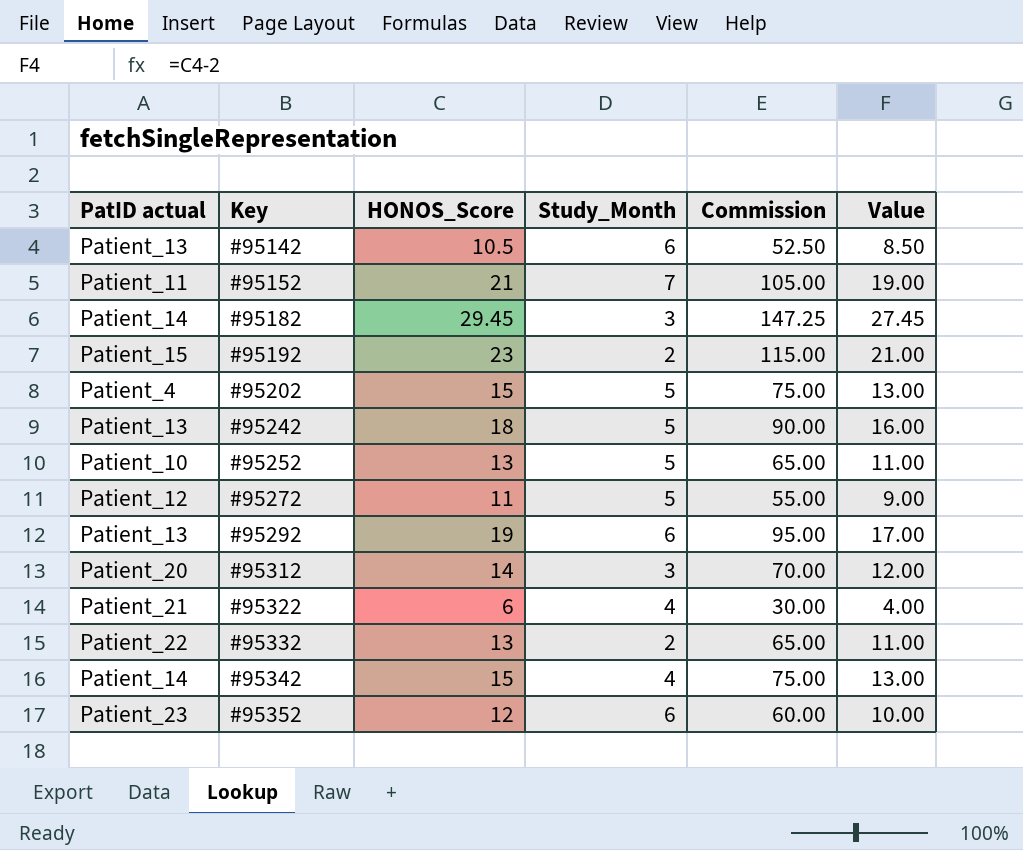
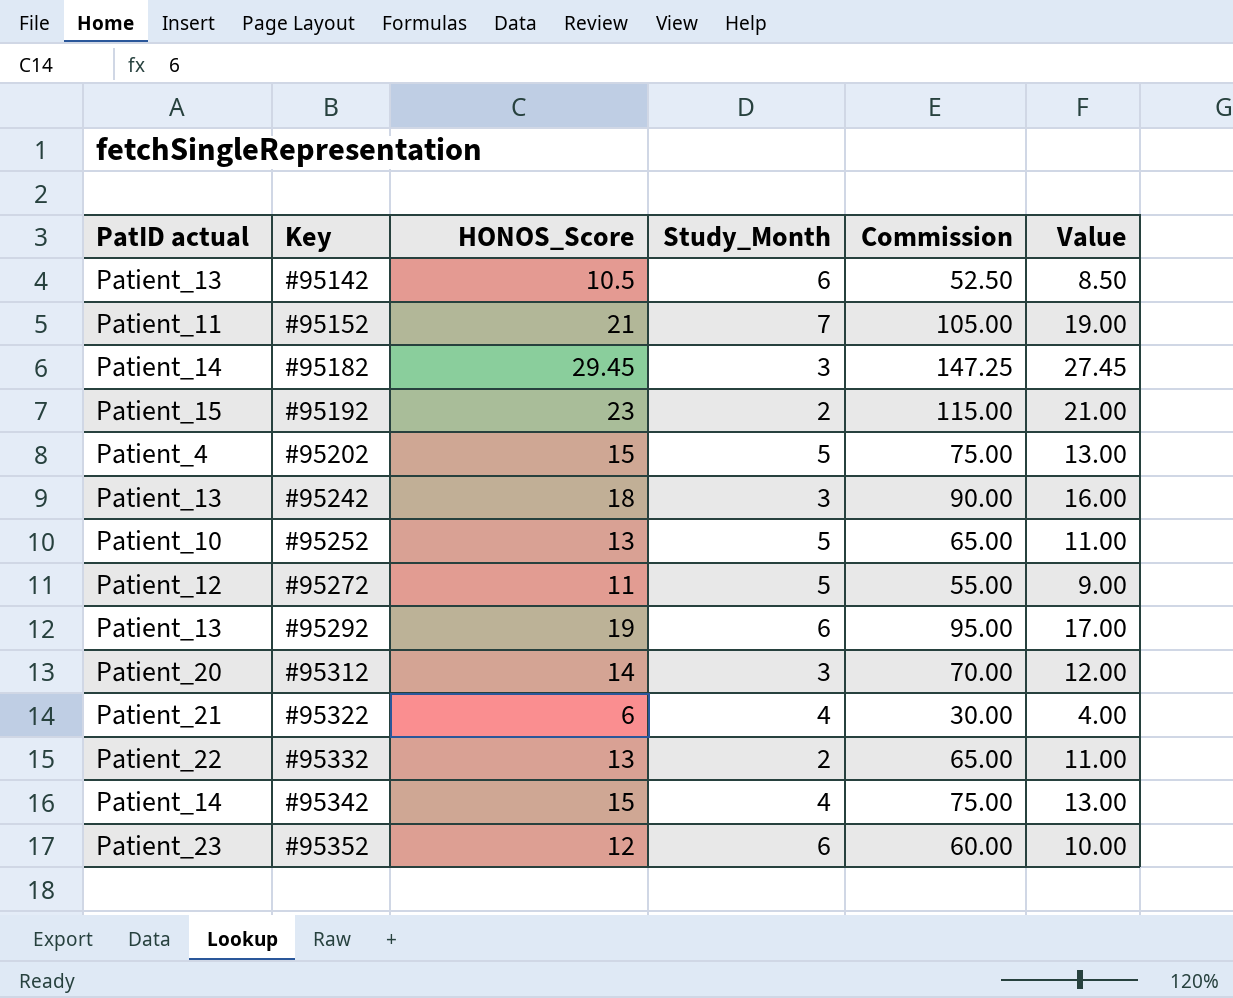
#95242 | Study_Month: 5 -> 3

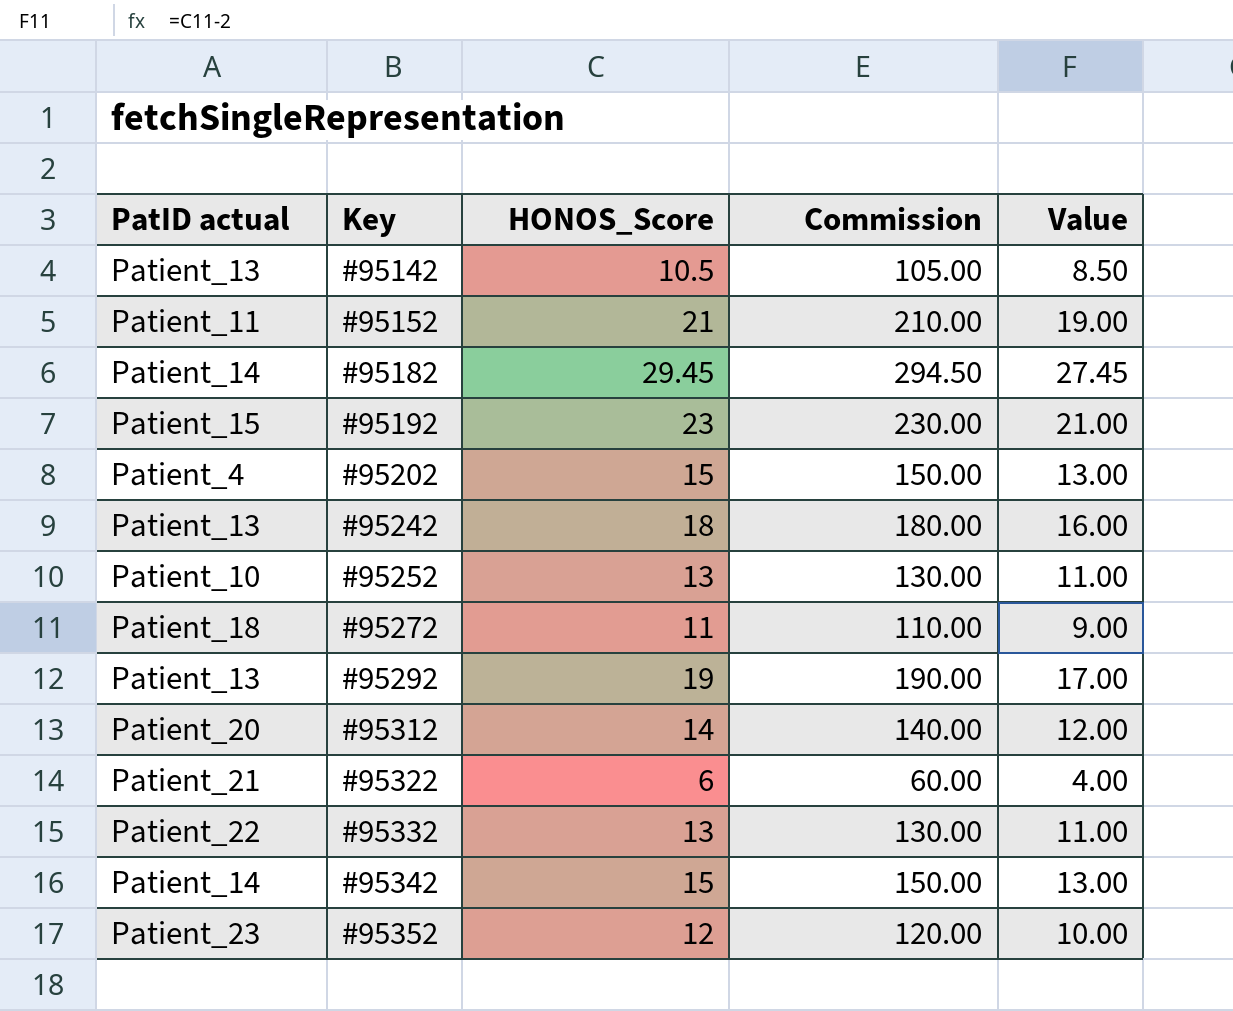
column Study_Month | position: 4 -> none
column Commission | formula: [HONOS_Score] * 5 -> [HONOS_Score] * 10
#95272 | PatID actual: Patient_12 -> Patient_18

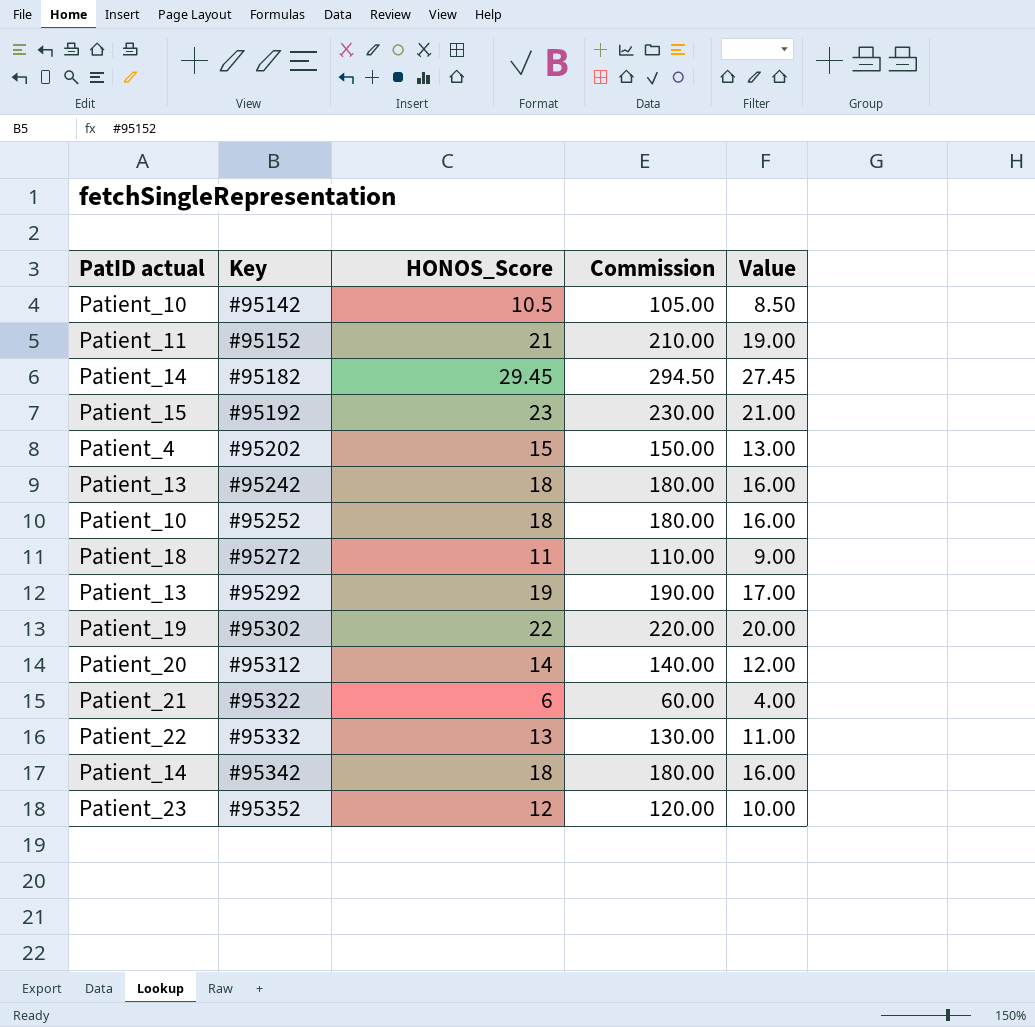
#95142 | PatID actual: Patient_13 -> Patient_10
#95252 | HONOS_Score: 13 -> 18
#95252 | Commission: 130.00 -> 180.00
#95252 | Value: 11.00 -> 16.00
row #95302: none -> Patient_19 | 22 | 220.00 | 20.00
#95342 | HONOS_Score: 15 -> 18
#95342 | Commission: 150.00 -> 180.00
#95342 | Value: 13.00 -> 16.00

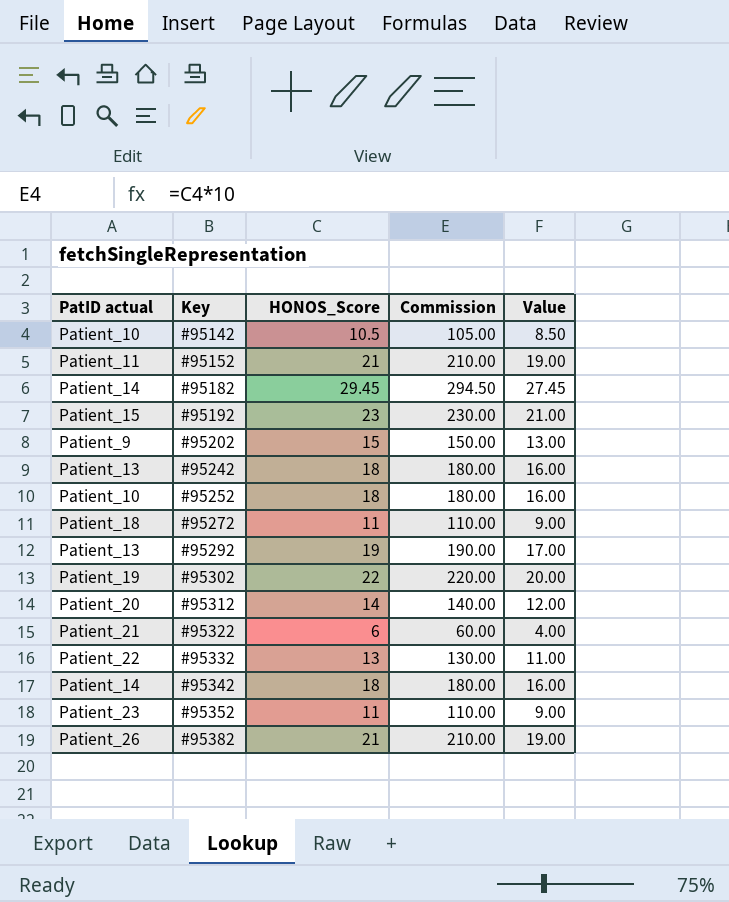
#95202 | PatID actual: Patient_4 -> Patient_9
#95352 | HONOS_Score: 12 -> 11
#95352 | Commission: 120.00 -> 110.00
#95352 | Value: 10.00 -> 9.00
row #95382: none -> Patient_26 | 21 | 210.00 | 19.00

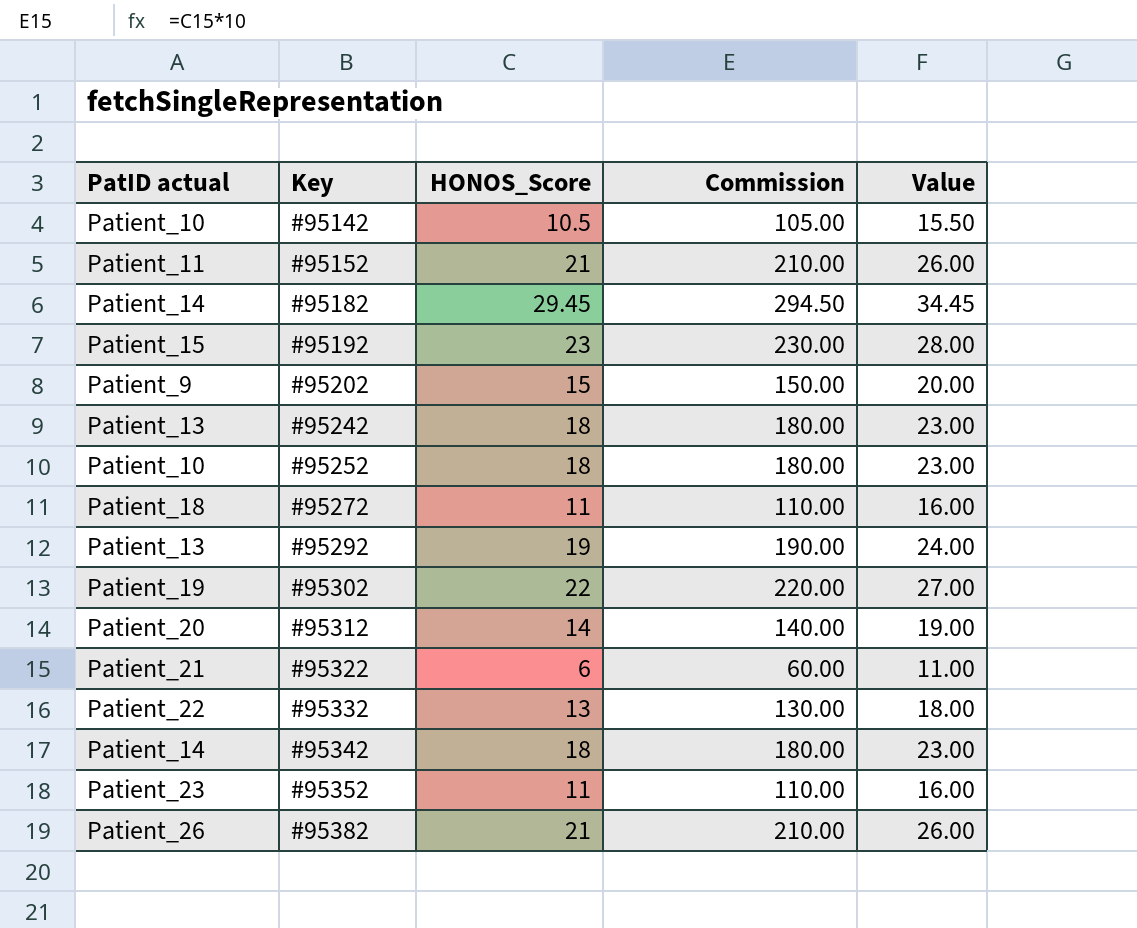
column Value | formula: [HONOS_Score] - 2 -> [HONOS_Score] + 5

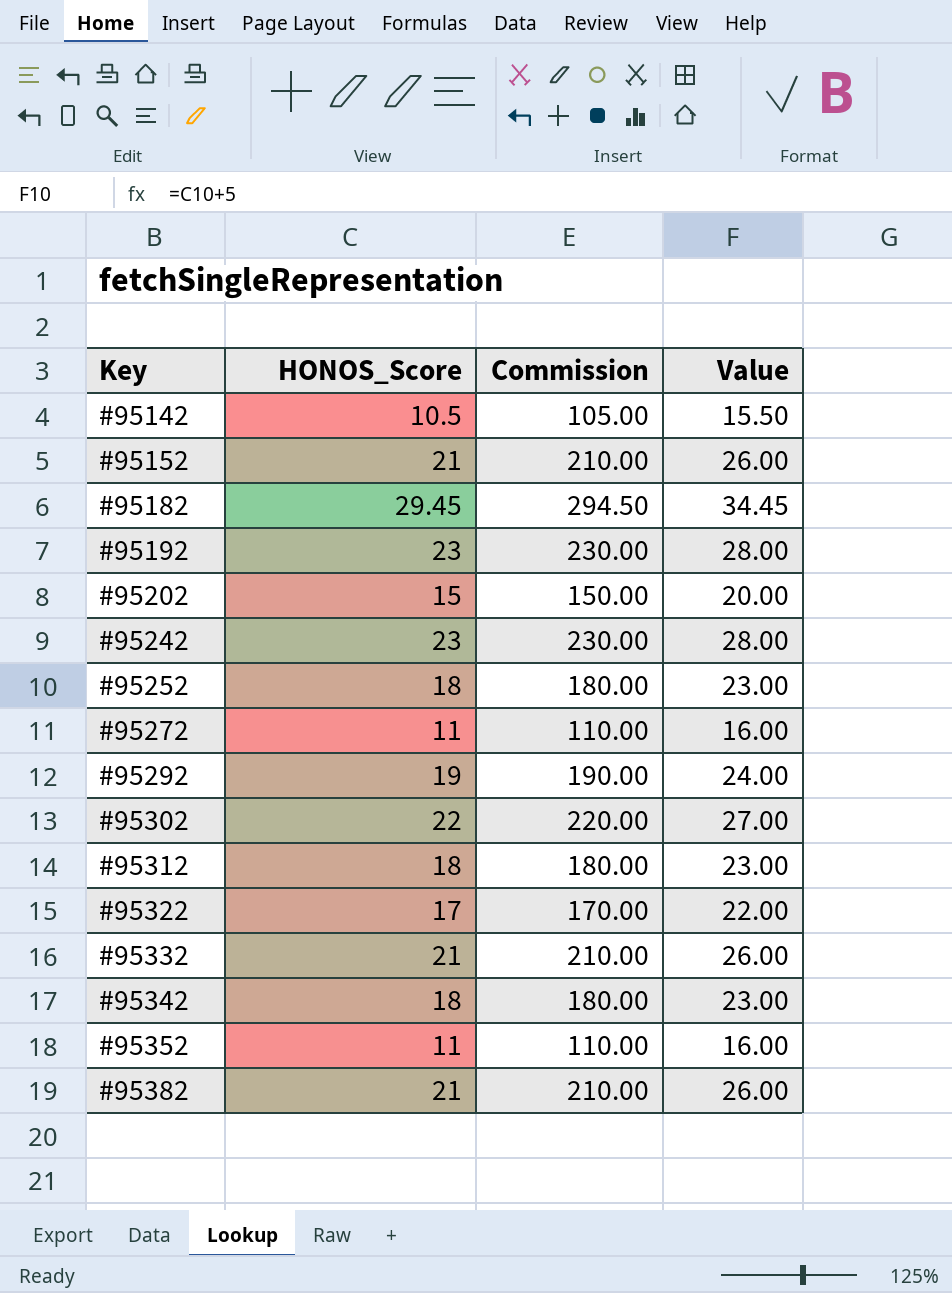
column PatID actual | position: 1 -> none
#95242 | HONOS_Score: 18 -> 23
#95242 | Commission: 180.00 -> 230.00
#95242 | Value: 23.00 -> 28.00
#95312 | HONOS_Score: 14 -> 18
#95312 | Commission: 140.00 -> 180.00
#95312 | Value: 19.00 -> 23.00
#95322 | HONOS_Score: 6 -> 17
#95322 | Commission: 60.00 -> 170.00
#95322 | Value: 11.00 -> 22.00
#95332 | HONOS_Score: 13 -> 21
#95332 | Commission: 130.00 -> 210.00
#95332 | Value: 18.00 -> 26.00

